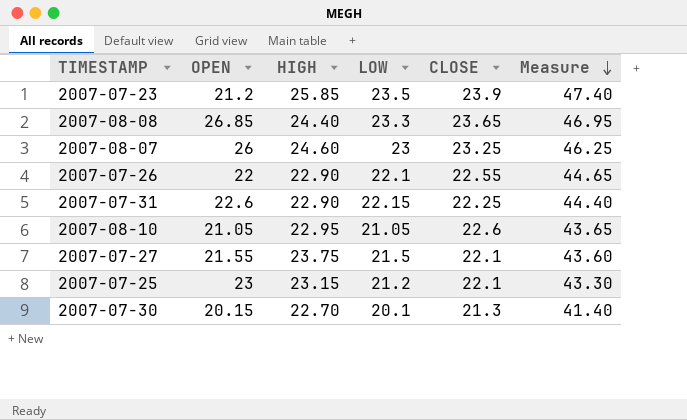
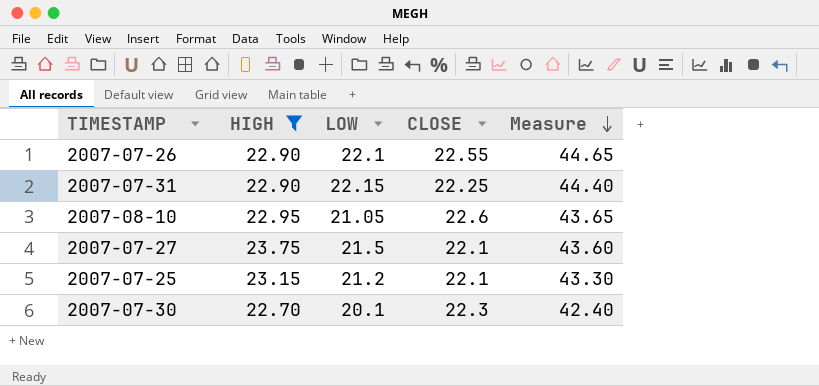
filter: none -> HIGH <= 23.75
column OPEN | position: 2 -> none
2007-07-30 | CLOSE: 21.3 -> 22.3
2007-07-30 | Measure: 41.40 -> 42.40

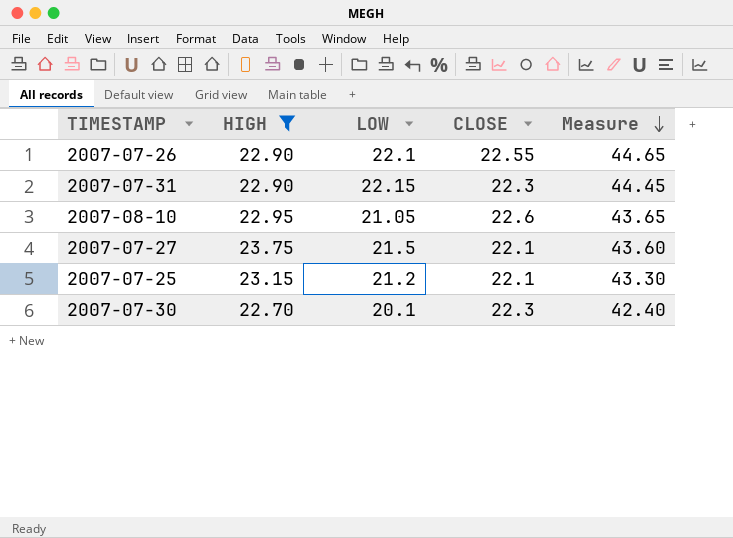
2007-07-31 | CLOSE: 22.25 -> 22.3
2007-07-31 | Measure: 44.40 -> 44.45

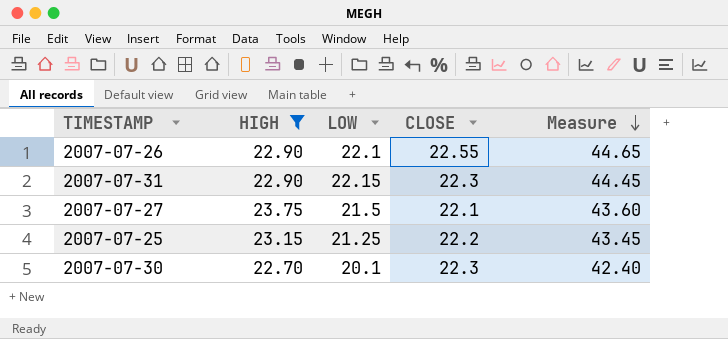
row 2007-08-10: 22.95 | 21.05 | 22.6 | 43.65 -> none
2007-07-25 | LOW: 21.2 -> 21.25
2007-07-25 | CLOSE: 22.1 -> 22.2
2007-07-25 | Measure: 43.30 -> 43.45

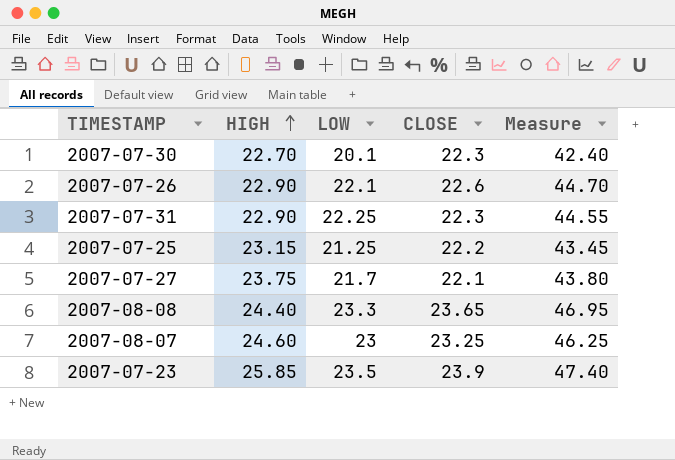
filter: HIGH <= 23.75 -> none
row order: Measure descending -> HIGH ascending
2007-07-26 | CLOSE: 22.55 -> 22.6
2007-07-26 | Measure: 44.65 -> 44.70
2007-07-31 | LOW: 22.15 -> 22.25
2007-07-31 | Measure: 44.45 -> 44.55
2007-07-27 | LOW: 21.5 -> 21.7
2007-07-27 | Measure: 43.60 -> 43.80

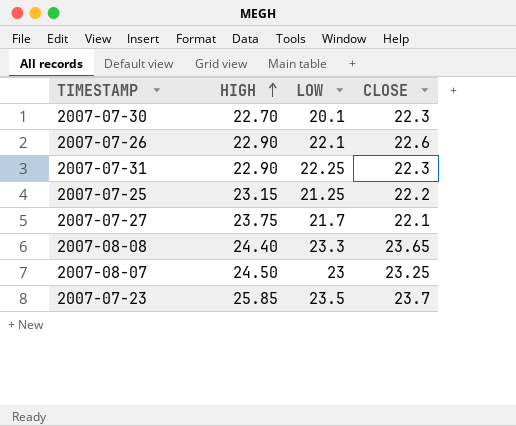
column Measure | formula: [LOW] + [CLOSE] -> none
2007-08-07 | HIGH: 24.60 -> 24.50
2007-07-23 | CLOSE: 23.9 -> 23.7

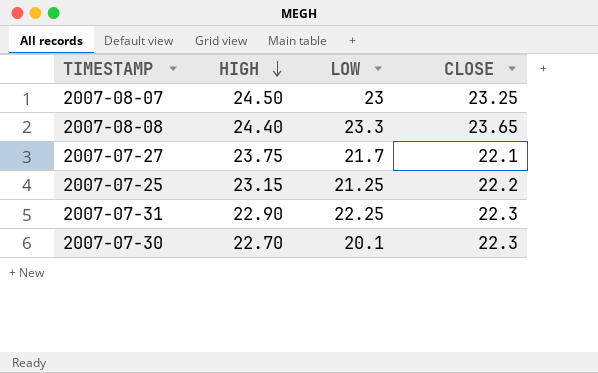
row order: HIGH ascending -> HIGH descending
row 2007-07-26: 22.90 | 22.1 | 22.6 -> none
row 2007-07-23: 25.85 | 23.5 | 23.7 -> none

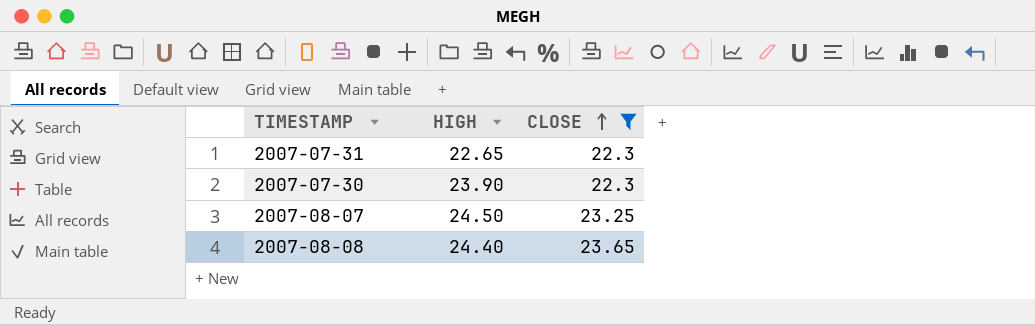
filter: none -> CLOSE >= 22.3
row order: HIGH descending -> CLOSE ascending
column LOW | position: 3 -> none
2007-07-31 | HIGH: 22.90 -> 22.65
2007-07-30 | HIGH: 22.70 -> 23.90

